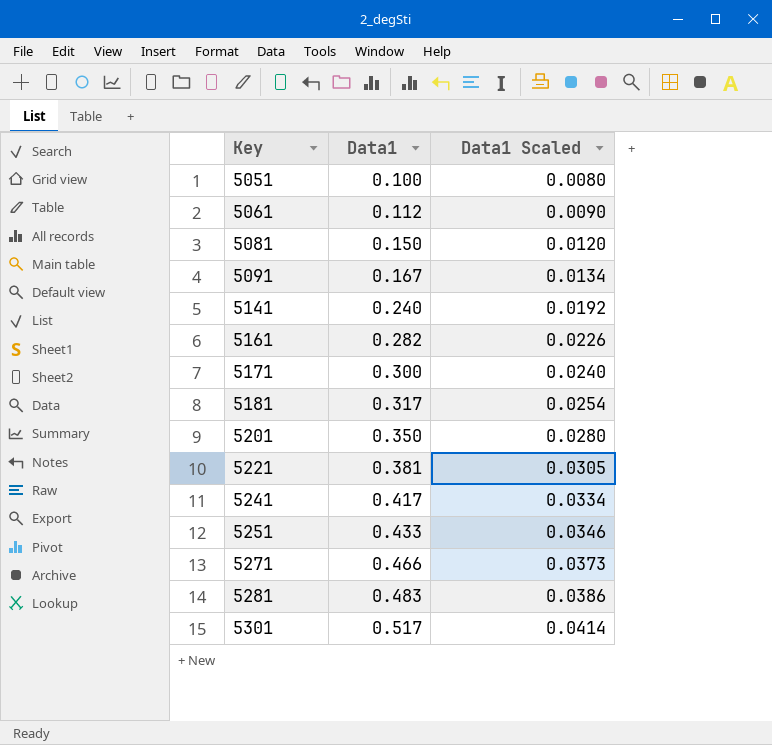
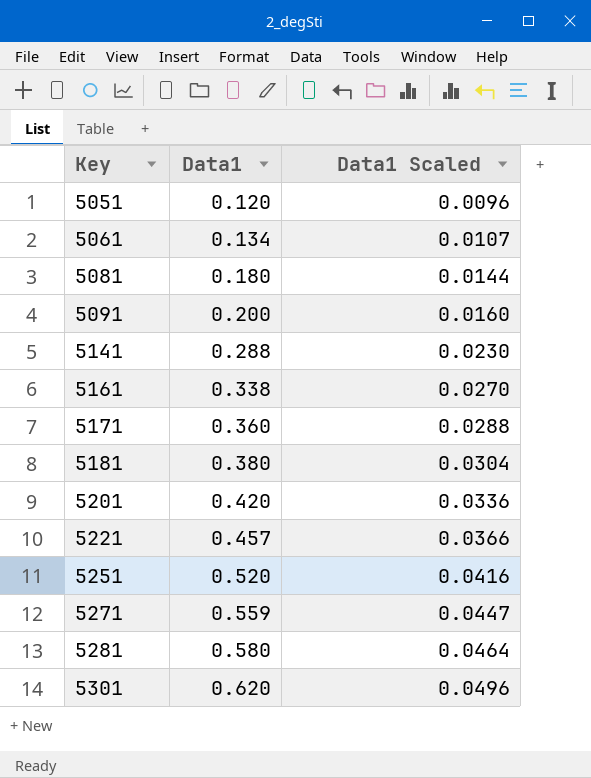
row 5241: 0.417 | 0.0334 -> none
5051 | Data1: 0.100 -> 0.120
5051 | Data1 Scaled: 0.0080 -> 0.0096
5061 | Data1: 0.112 -> 0.134
5061 | Data1 Scaled: 0.0090 -> 0.0107
5081 | Data1: 0.150 -> 0.180
5081 | Data1 Scaled: 0.0120 -> 0.0144
5091 | Data1: 0.167 -> 0.200
5091 | Data1 Scaled: 0.0134 -> 0.0160
5141 | Data1: 0.240 -> 0.288
5141 | Data1 Scaled: 0.0192 -> 0.0230
5161 | Data1: 0.282 -> 0.338
5161 | Data1 Scaled: 0.0226 -> 0.0270
5171 | Data1: 0.300 -> 0.360
5171 | Data1 Scaled: 0.0240 -> 0.0288
5181 | Data1: 0.317 -> 0.380
5181 | Data1 Scaled: 0.0254 -> 0.0304
5201 | Data1: 0.350 -> 0.420
5201 | Data1 Scaled: 0.0280 -> 0.0336
5221 | Data1: 0.381 -> 0.457
5221 | Data1 Scaled: 0.0305 -> 0.0366
5251 | Data1: 0.433 -> 0.520
5251 | Data1 Scaled: 0.0346 -> 0.0416
5271 | Data1: 0.466 -> 0.559
5271 | Data1 Scaled: 0.0373 -> 0.0447
5281 | Data1: 0.483 -> 0.580
5281 | Data1 Scaled: 0.0386 -> 0.0464
5301 | Data1: 0.517 -> 0.620
5301 | Data1 Scaled: 0.0414 -> 0.0496

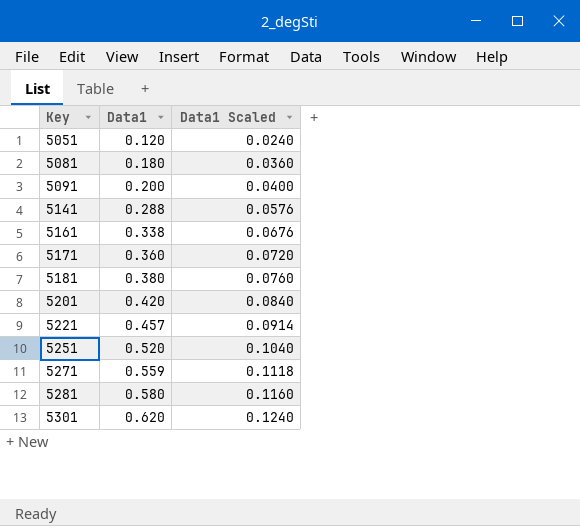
column Data1 Scaled | formula: [Data1] * 0.08 -> [Data1] * 0.2
row 5061: 0.134 | 0.0107 -> none

